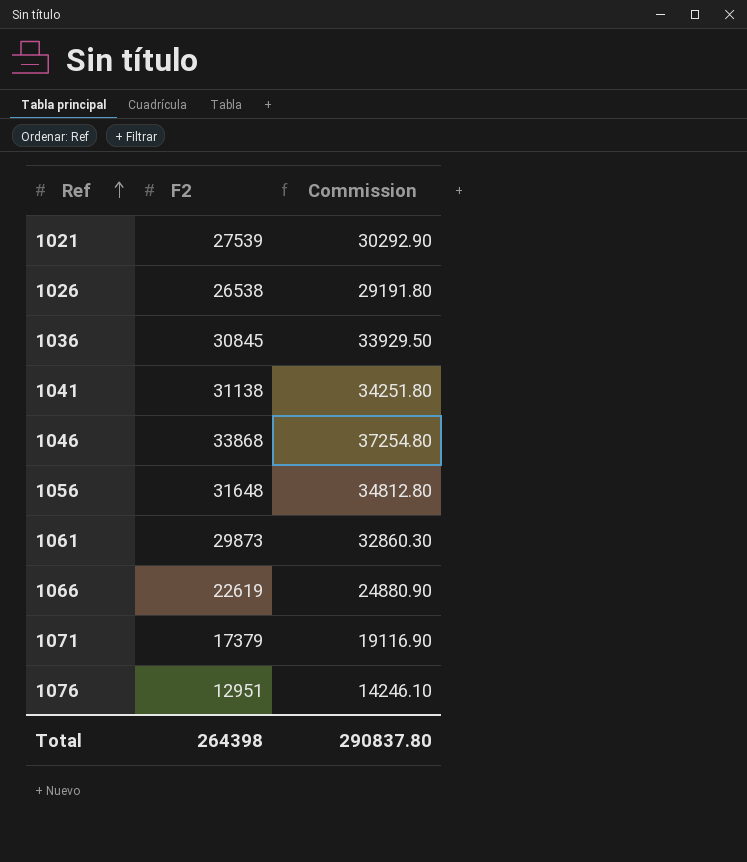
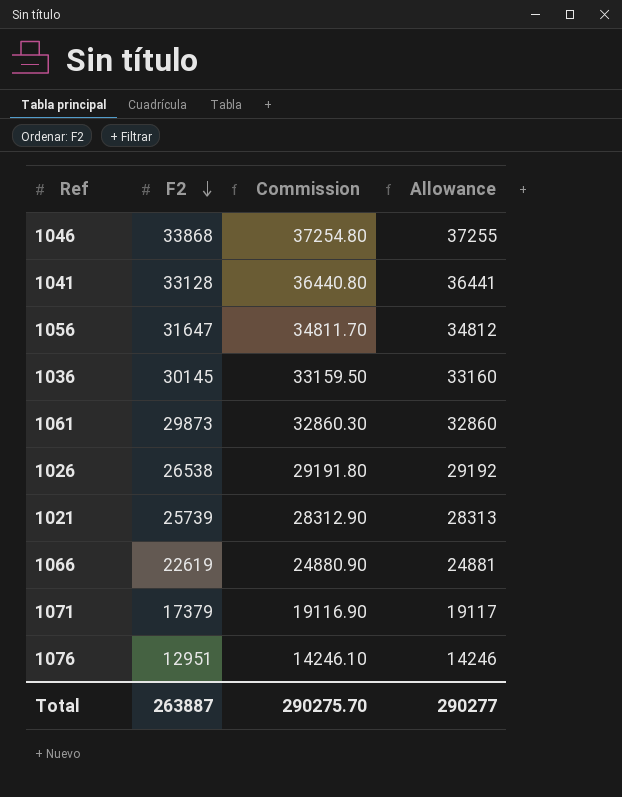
row order: Ref ascending -> F2 descending
column Allowance | formula: none -> [F2] * 1.1
1041 | F2: 31138 -> 33128
1041 | Commission: 34251.80 -> 36440.80
1056 | F2: 31648 -> 31647
1056 | Commission: 34812.80 -> 34811.70
1036 | F2: 30845 -> 30145
1036 | Commission: 33929.50 -> 33159.50
1021 | F2: 27539 -> 25739
1021 | Commission: 30292.90 -> 28312.90
Total | F2: 264398 -> 263887
Total | Commission: 290837.80 -> 290275.70

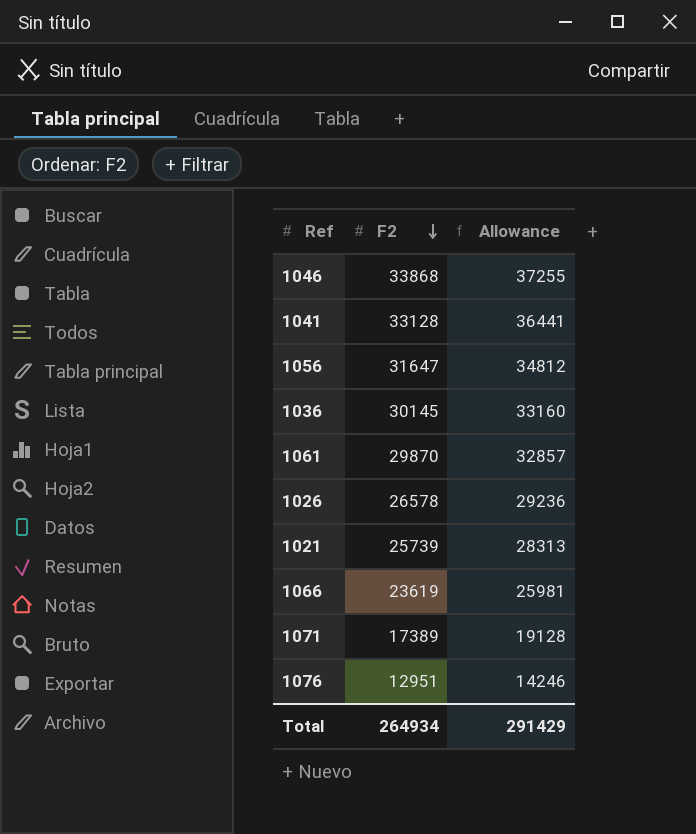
column Commission | formula: [F2] * 1.1 -> none
1061 | F2: 29873 -> 29870
1061 | Allowance: 32860 -> 32857
1026 | F2: 26538 -> 26578
1026 | Allowance: 29192 -> 29236
1066 | F2: 22619 -> 23619
1066 | Allowance: 24881 -> 25981
1071 | F2: 17379 -> 17389
1071 | Allowance: 19117 -> 19128
Total | F2: 263887 -> 264934
Total | Allowance: 290277 -> 291429

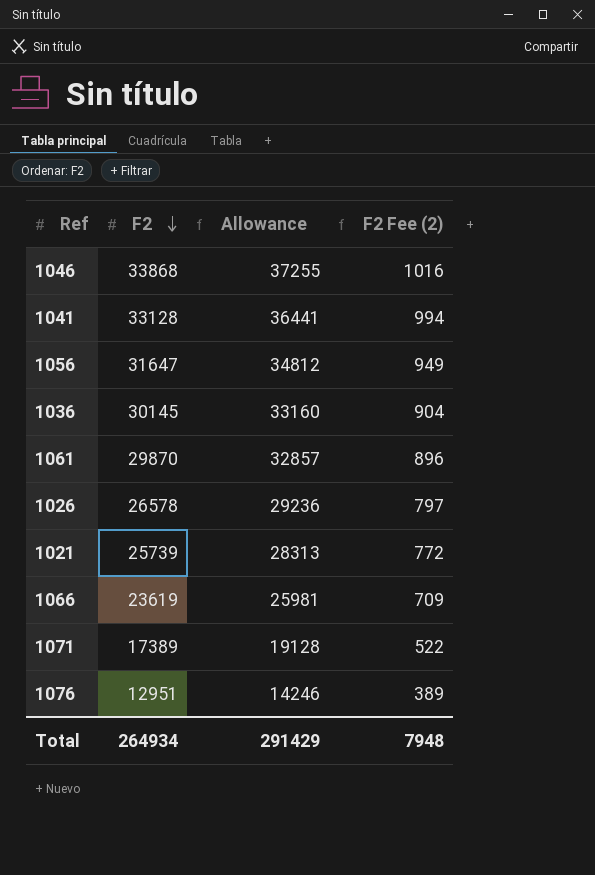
column F2 Fee (2) | formula: none -> [F2] * 0.03

